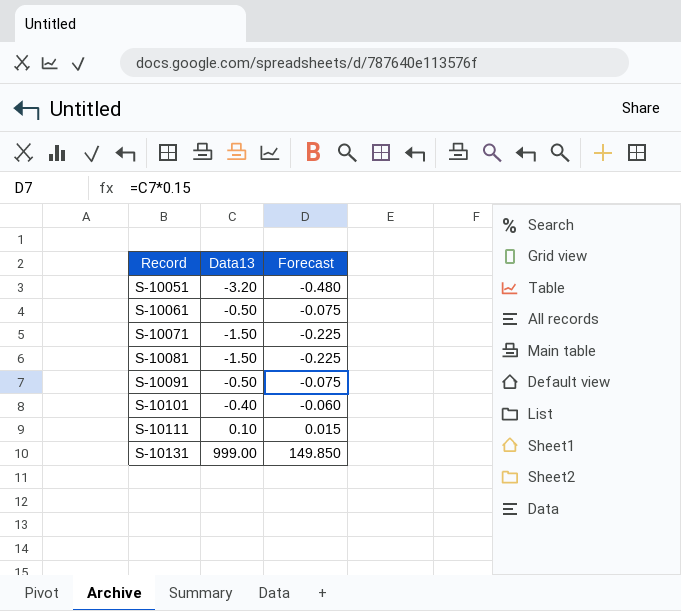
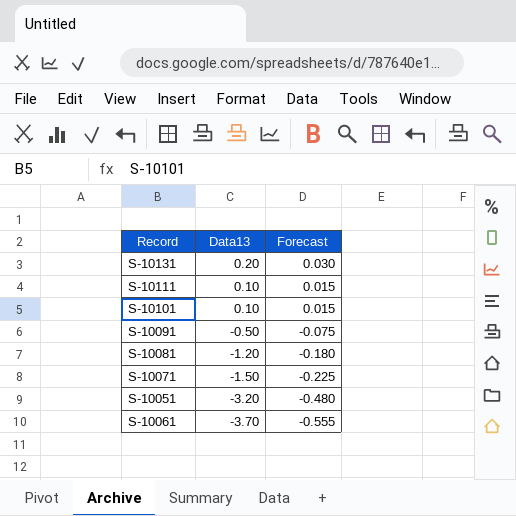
row order: Record ascending -> Data13 descending
S-10131 | Data13: 999.00 -> 0.20
S-10131 | Forecast: 149.850 -> 0.030
S-10101 | Data13: -0.40 -> 0.10
S-10101 | Forecast: -0.060 -> 0.015
S-10081 | Data13: -1.50 -> -1.20
S-10081 | Forecast: -0.225 -> -0.180
S-10061 | Data13: -0.50 -> -3.70
S-10061 | Forecast: -0.075 -> -0.555

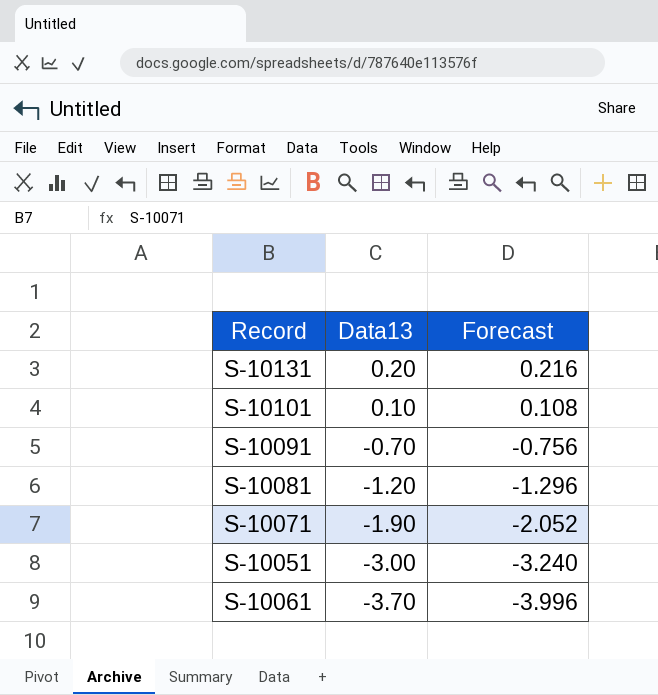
column Forecast | formula: [Data13] * 0.15 -> [Data13] * 1.08
row S-10111: 0.10 | 0.015 -> none
S-10091 | Data13: -0.50 -> -0.70
S-10071 | Data13: -1.50 -> -1.90
S-10051 | Data13: -3.20 -> -3.00

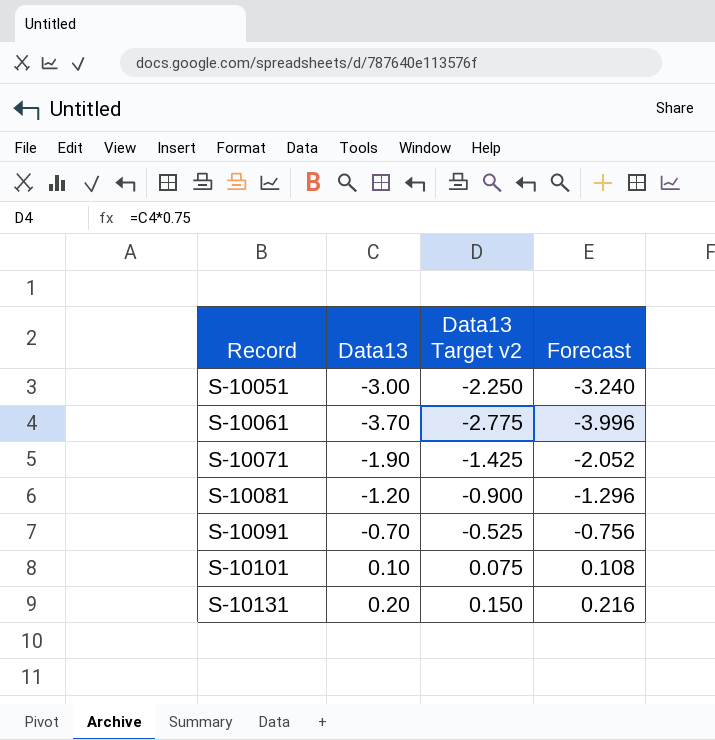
row order: Data13 descending -> Record ascending
column Data13 Target v2 | formula: none -> [Data13] * 0.75

